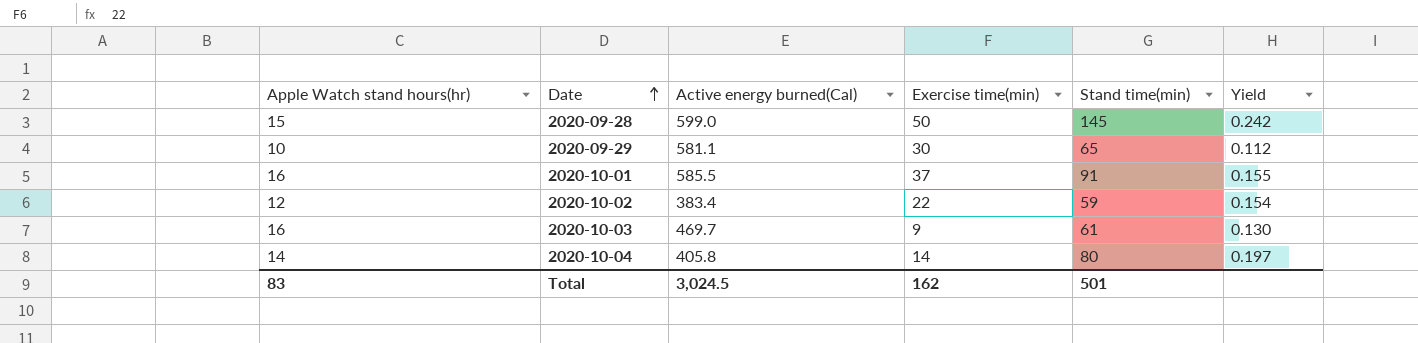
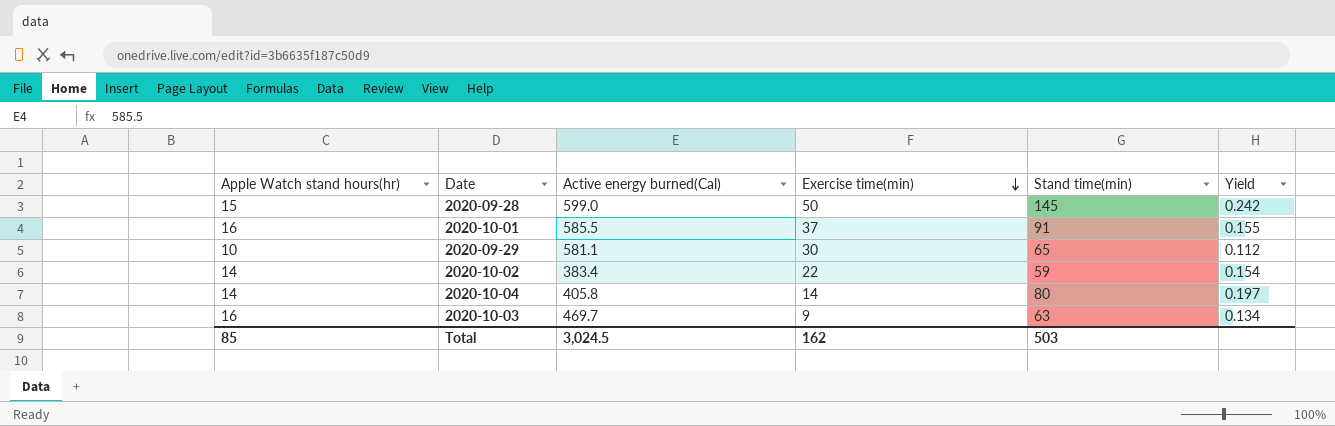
row order: Date ascending -> Exercise time(min) descending
2020-10-02 | Apple Watch stand hours(hr): 12 -> 14
2020-10-03 | Stand time(min): 61 -> 63
2020-10-03 | Yield: 0.130 -> 0.134
Total | Apple Watch stand hours(hr): 83 -> 85
Total | Stand time(min): 501 -> 503

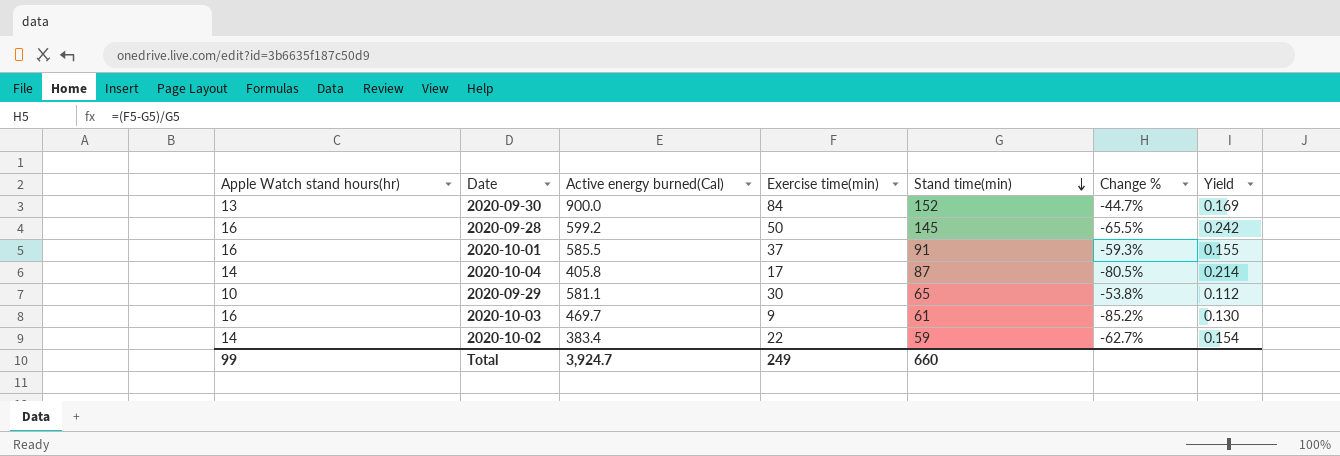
row order: Exercise time(min) descending -> Stand time(min) descending
column Change % | formula: none -> ([Exercise time(min)] - [Stand time(min)]) / [Stand time(min)]
row 2020-09-30: none -> 13 | 900.0 | 84 | 152 | -44.7% | 0.169
2020-09-28 | Apple Watch stand hours(hr): 15 -> 16
2020-09-28 | Active energy burned(Cal): 599.0 -> 599.2
2020-10-04 | Exercise time(min): 14 -> 17
2020-10-04 | Stand time(min): 80 -> 87
2020-10-04 | Yield: 0.197 -> 0.214
2020-10-03 | Stand time(min): 63 -> 61
2020-10-03 | Yield: 0.134 -> 0.130
Total | Apple Watch stand hours(hr): 85 -> 99
Total | Active energy burned(Cal): 3,024.5 -> 3,924.7
Total | Exercise time(min): 162 -> 249
Total | Stand time(min): 503 -> 660

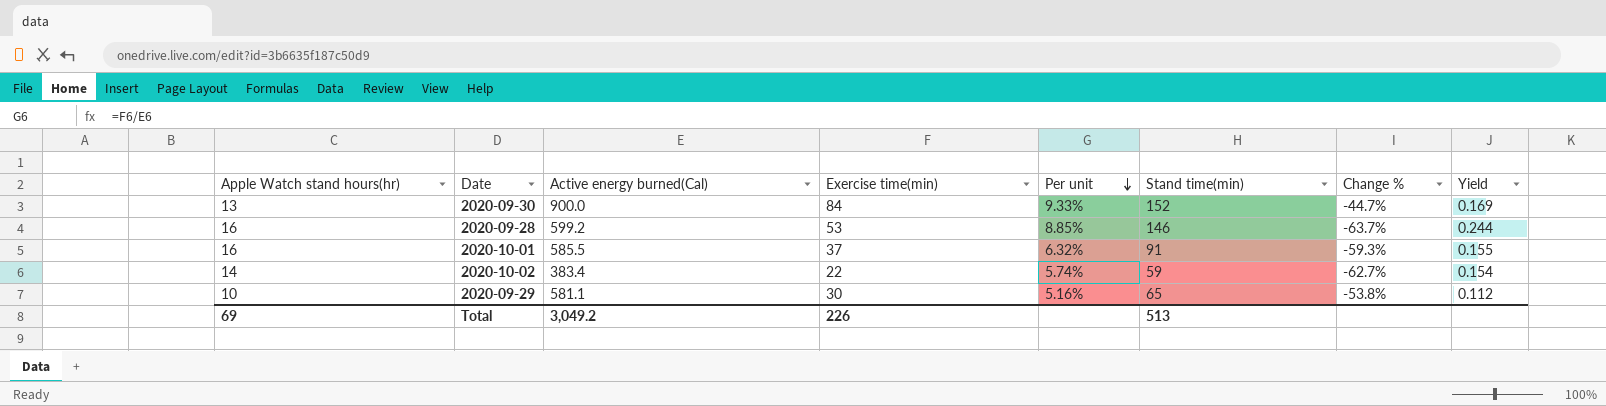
row order: Stand time(min) descending -> Per unit descending
column Per unit | formula: none -> [Exercise time(min)] / [Active energy burned(Cal)]
row 2020-10-04: 14 | 405.8 | 17 | 87 | -80.5% | 0.214 -> none
row 2020-10-03: 16 | 469.7 | 9 | 61 | -85.2% | 0.130 -> none
2020-09-28 | Exercise time(min): 50 -> 53
2020-09-28 | Stand time(min): 145 -> 146
2020-09-28 | Change %: -65.5% -> -63.7%
2020-09-28 | Yield: 0.242 -> 0.244
Total | Apple Watch stand hours(hr): 99 -> 69
Total | Active energy burned(Cal): 3,924.7 -> 3,049.2
Total | Exercise time(min): 249 -> 226
Total | Stand time(min): 660 -> 513

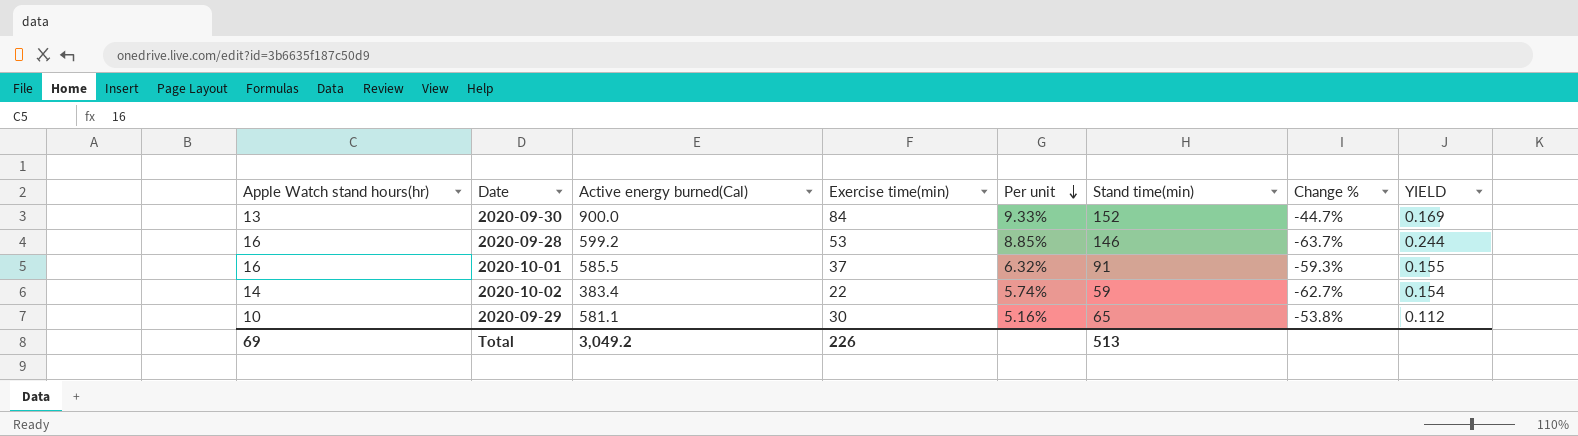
column name: Yield -> YIELD

